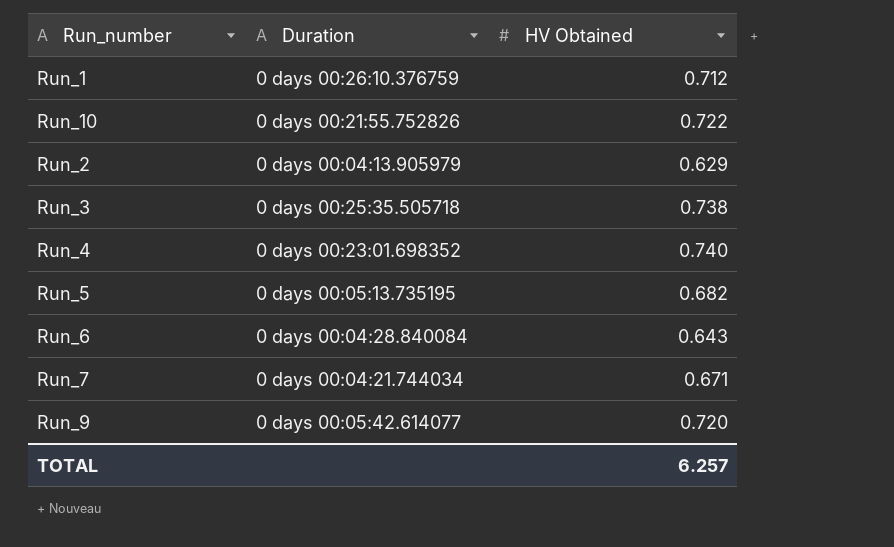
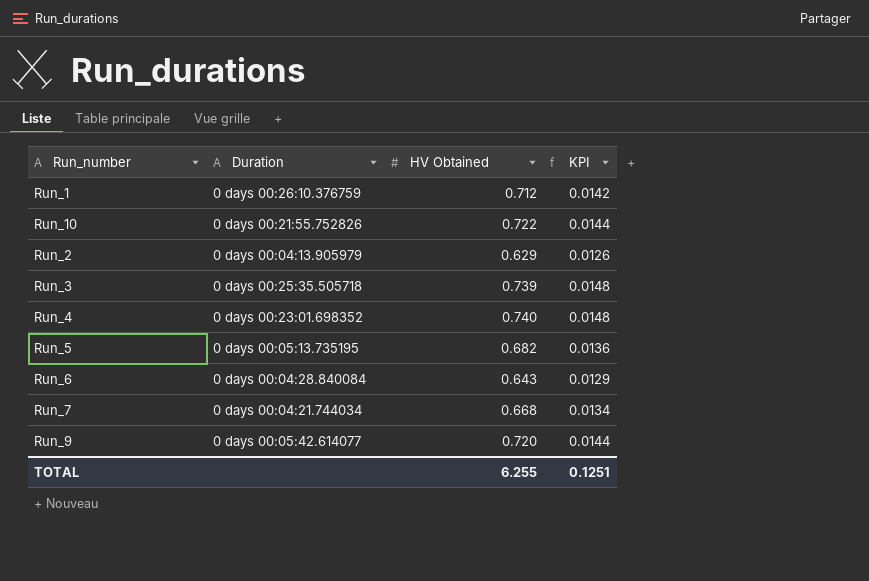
column KPI | formula: none -> [HV Obtained] * 0.02
Run_3 | HV Obtained: 0.738 -> 0.739
Run_7 | HV Obtained: 0.671 -> 0.668
TOTAL | HV Obtained: 6.257 -> 6.255

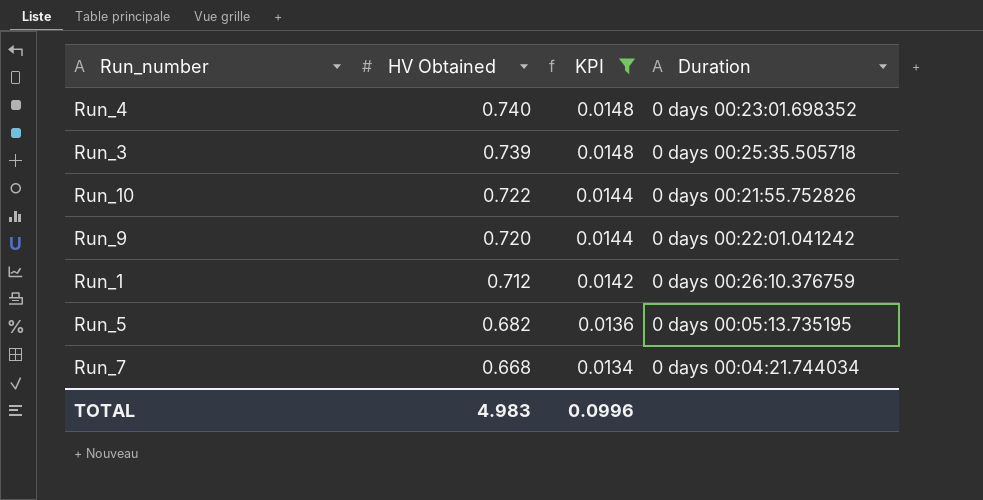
filter: none -> KPI >= 0.0134
row order: none -> HV Obtained descending
column Duration | position: 2 -> 4
Run_9 | Duration: 0 days 00:05:42.614077 -> 0 days 00:22:01.041242
TOTAL | HV Obtained: 6.255 -> 4.983
TOTAL | KPI: 0.1251 -> 0.0996

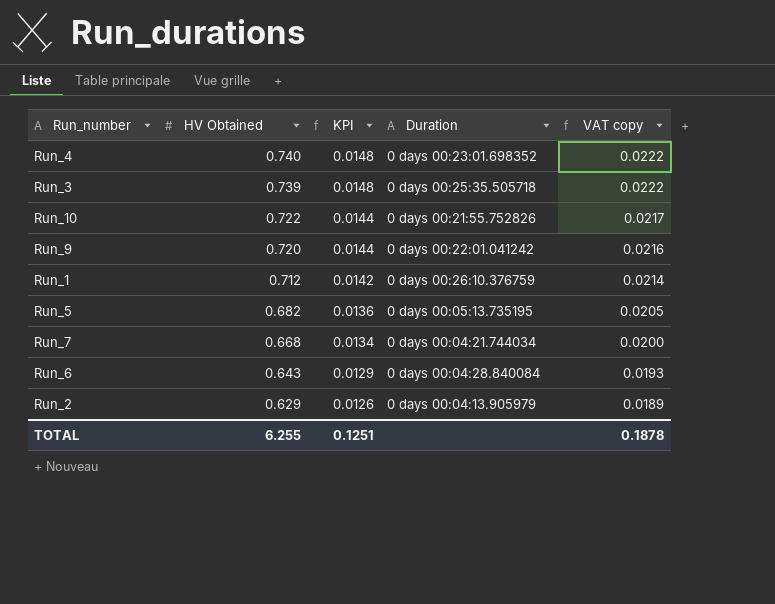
filter: KPI >= 0.0134 -> none
column VAT copy | formula: none -> [HV Obtained] * 0.03
TOTAL | HV Obtained: 4.983 -> 6.255
TOTAL | KPI: 0.0996 -> 0.1251

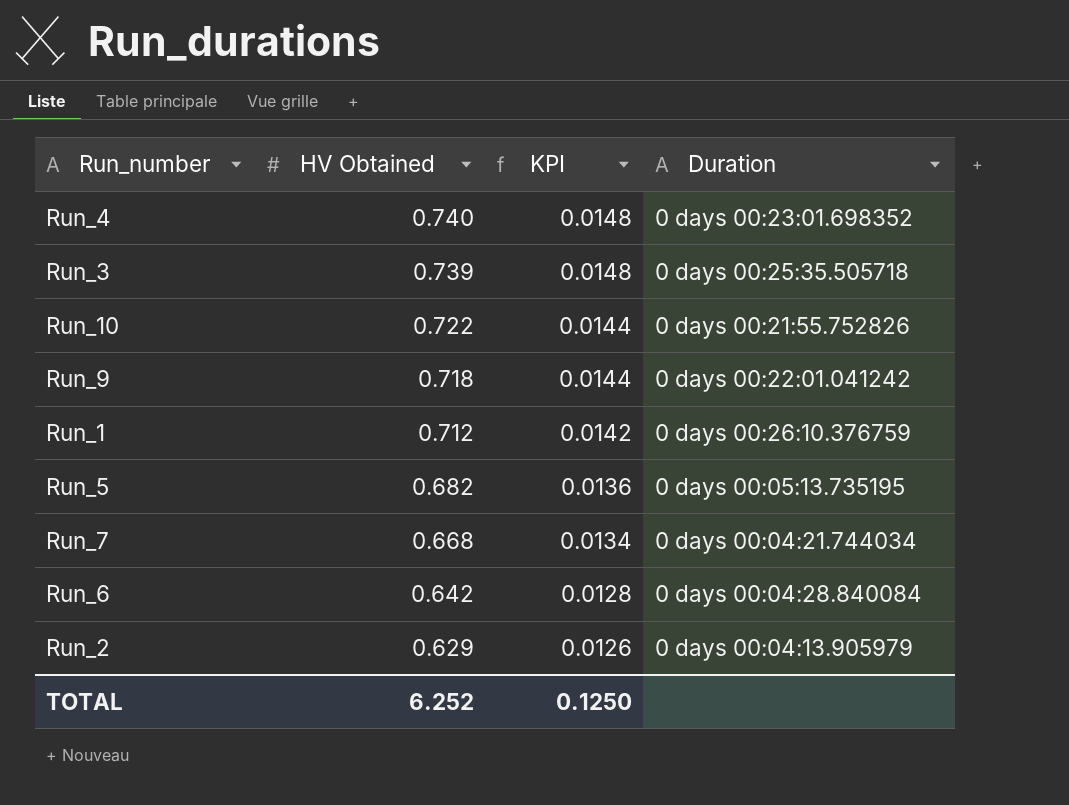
column VAT copy | formula: [HV Obtained] * 0.03 -> none
Run_9 | HV Obtained: 0.720 -> 0.718
Run_6 | HV Obtained: 0.643 -> 0.642
Run_6 | KPI: 0.0129 -> 0.0128
TOTAL | HV Obtained: 6.255 -> 6.252
TOTAL | KPI: 0.1251 -> 0.1250

